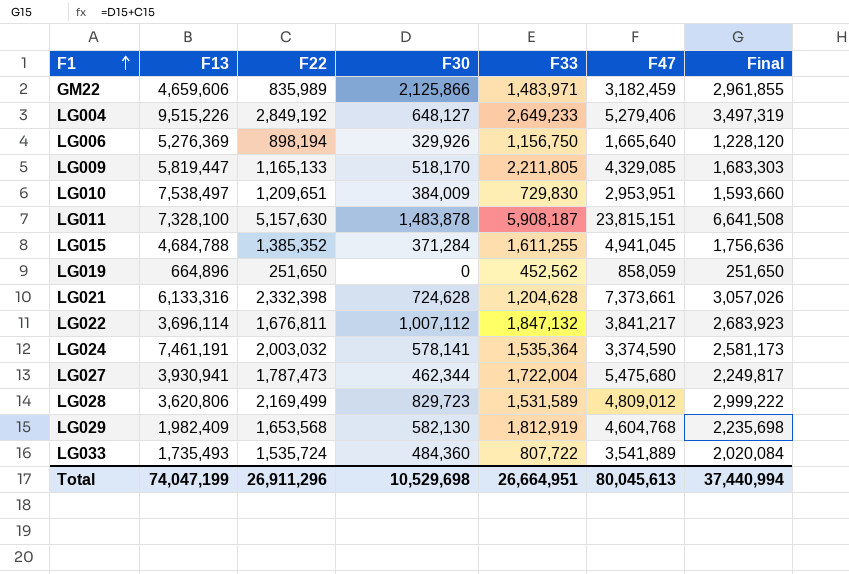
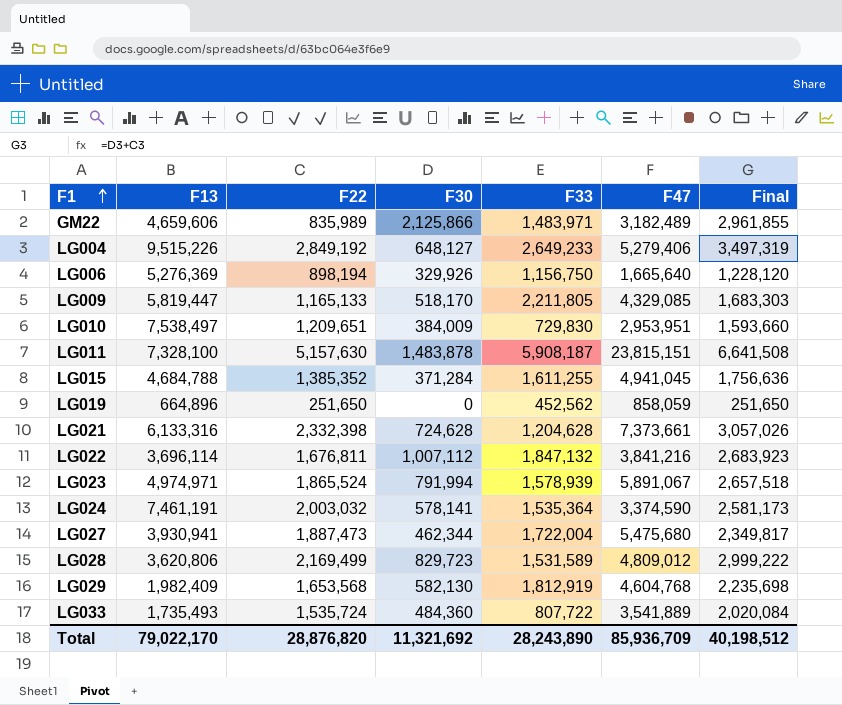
GM22 | F47: 3,182,459 -> 3,182,489
LG022 | F47: 3,841,217 -> 3,841,216
row LG023: none -> 4,974,971 | 1,865,524 | 791,994 | 1,578,939 | 5,891,067 | 2,657,518
LG027 | F22: 1,787,473 -> 1,887,473
LG027 | Final: 2,249,817 -> 2,349,817
Total | F13: 74,047,199 -> 79,022,170
Total | F22: 26,911,296 -> 28,876,820
Total | F30: 10,529,698 -> 11,321,692
Total | F33: 26,664,951 -> 28,243,890
Total | F47: 80,045,613 -> 85,936,709
Total | Final: 37,440,994 -> 40,198,512

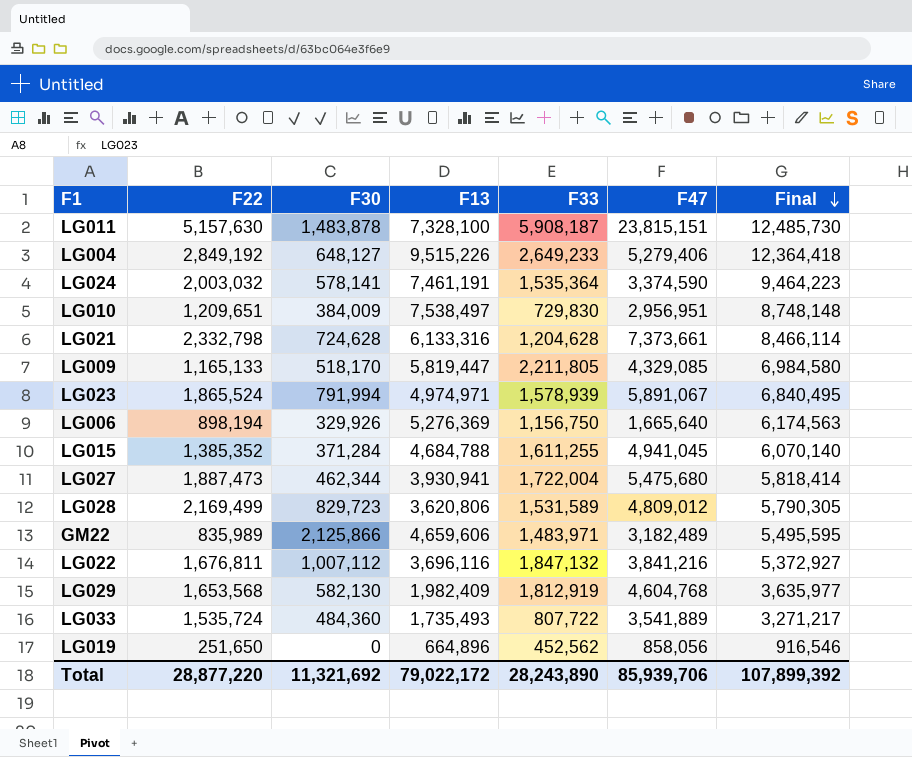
row order: F1 ascending -> Final descending
column F13 | position: 2 -> 4
column Final | formula: [F22] + [F30] -> [F22] + [F13]
LG010 | F47: 2,953,951 -> 2,956,951
LG021 | F22: 2,332,398 -> 2,332,798
LG022 | F13: 3,696,114 -> 3,696,116
LG019 | F47: 858,059 -> 858,056
Total | F22: 28,876,820 -> 28,877,220
Total | F13: 79,022,170 -> 79,022,172
Total | F47: 85,936,709 -> 85,939,706
Total | Final: 40,198,512 -> 107,899,392

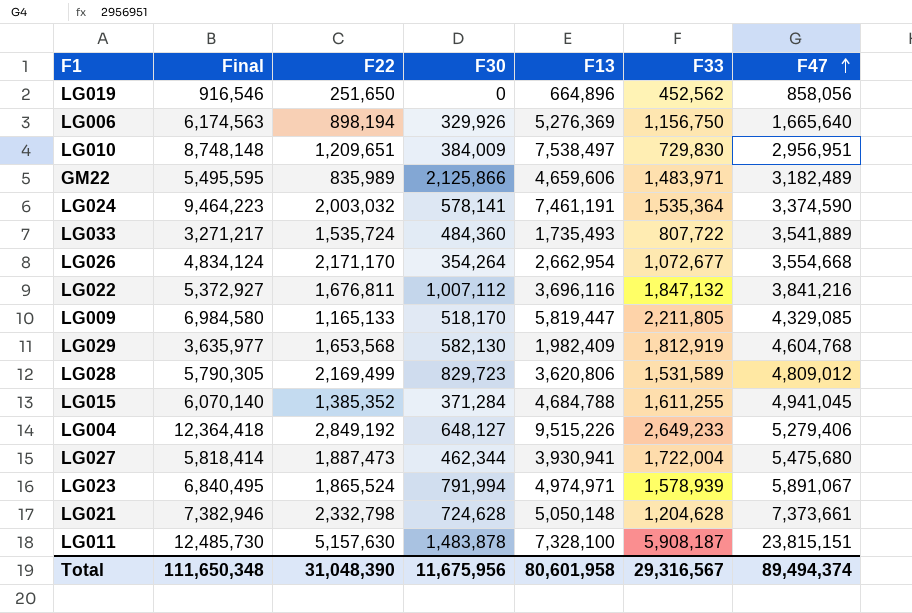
row order: Final descending -> F47 ascending
column Final | position: 7 -> 2
row LG026: none -> 4,834,124 | 2,171,170 | 354,264 | 2,662,954 | 1,072,677 | 3,554,668
LG021 | Final: 8,466,114 -> 7,382,946
LG021 | F13: 6,133,316 -> 5,050,148
Total | Final: 107,899,392 -> 111,650,348
Total | F22: 28,877,220 -> 31,048,390
Total | F30: 11,321,692 -> 11,675,956
Total | F13: 79,022,172 -> 80,601,958
Total | F33: 28,243,890 -> 29,316,567
Total | F47: 85,939,706 -> 89,494,374

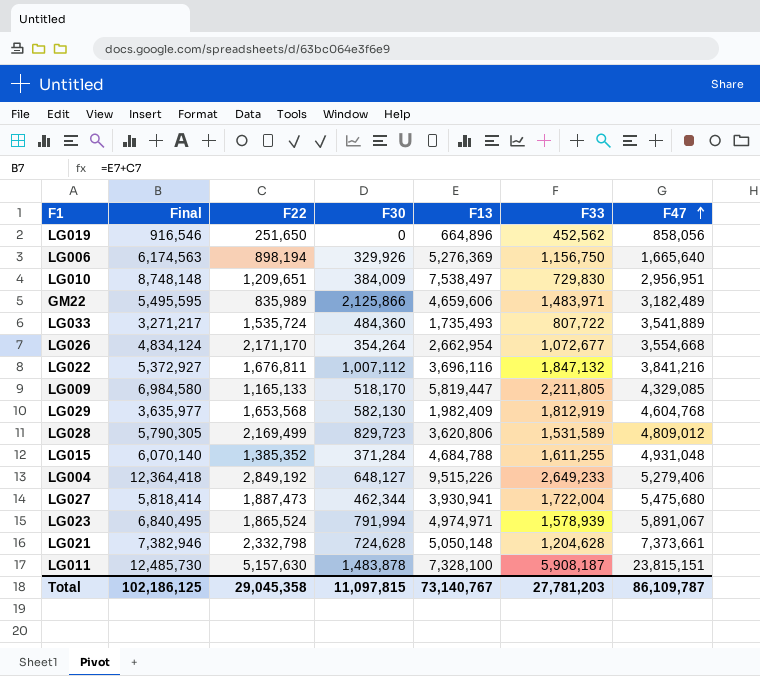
row LG024: 9,464,223 | 2,003,032 | 578,141 | 7,461,191 | 1,535,364 | 3,374,590 -> none
LG015 | F47: 4,941,045 -> 4,931,048
Total | Final: 111,650,348 -> 102,186,125
Total | F22: 31,048,390 -> 29,045,358
Total | F30: 11,675,956 -> 11,097,815
Total | F13: 80,601,958 -> 73,140,767
Total | F33: 29,316,567 -> 27,781,203
Total | F47: 89,494,374 -> 86,109,787

